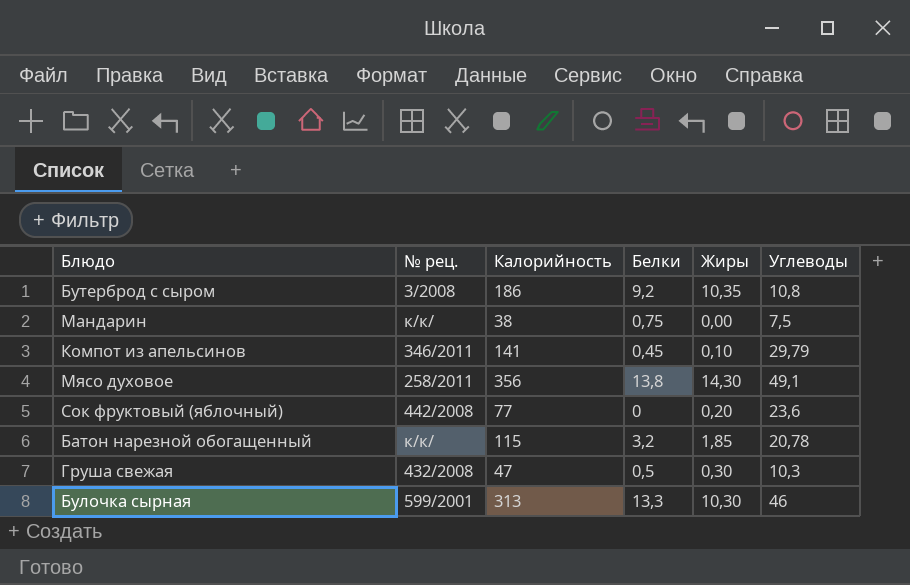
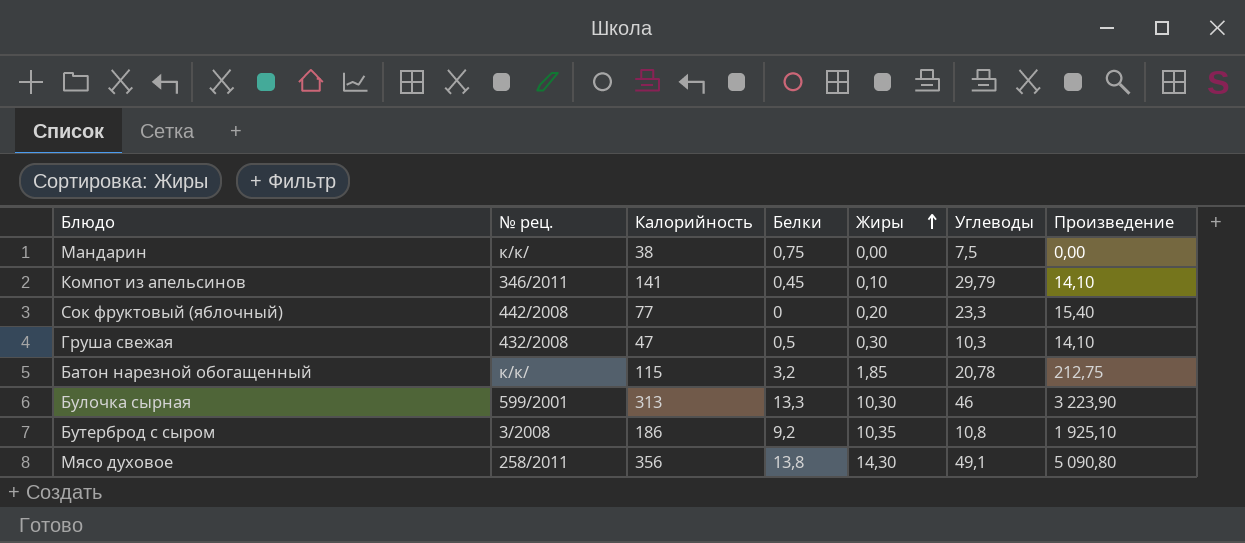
row order: none -> Жиры ascending
column Произведение | formula: none -> [Калорийность] * [Жиры]
Сок фруктовый (яблочный) | Углеводы: 23,6 -> 23,3

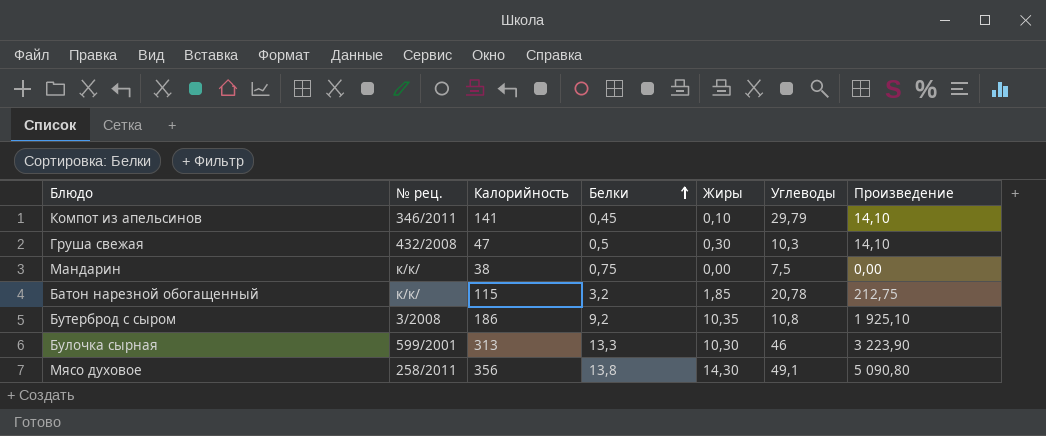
row order: Жиры ascending -> Белки ascending
row Сок фруктовый (яблочный): 442/2008 | 77 | 0 | 0,20 | 23,3 | 15,40 -> none

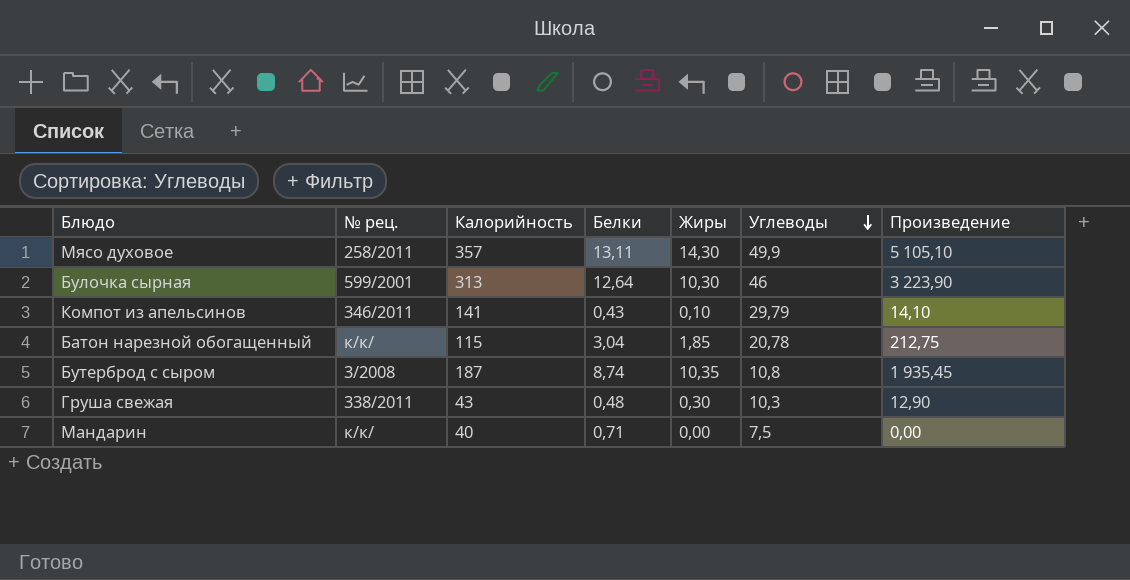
row order: Белки ascending -> Углеводы descending
Мясо духовое | Калорийность: 356 -> 357
Мясо духовое | Белки: 13,8 -> 13,11
Мясо духовое | Углеводы: 49,1 -> 49,9
Мясо духовое | Произведение: 5 090,80 -> 5 105,10
Булочка сырная | Белки: 13,3 -> 12,64
Компот из апельсинов | Белки: 0,45 -> 0,43
Батон нарезной обогащенный | Белки: 3,2 -> 3,04
Бутерброд с сыром | Калорийность: 186 -> 187
Бутерброд с сыром | Белки: 9,2 -> 8,74
Бутерброд с сыром | Произведение: 1 925,10 -> 1 935,45
Груша свежая | № рец.: 432/2008 -> 338/2011
Груша свежая | Калорийность: 47 -> 43
Груша свежая | Белки: 0,5 -> 0,48
Груша свежая | Произведение: 14,10 -> 12,90
Мандарин | Калорийность: 38 -> 40
Мандарин | Белки: 0,75 -> 0,71

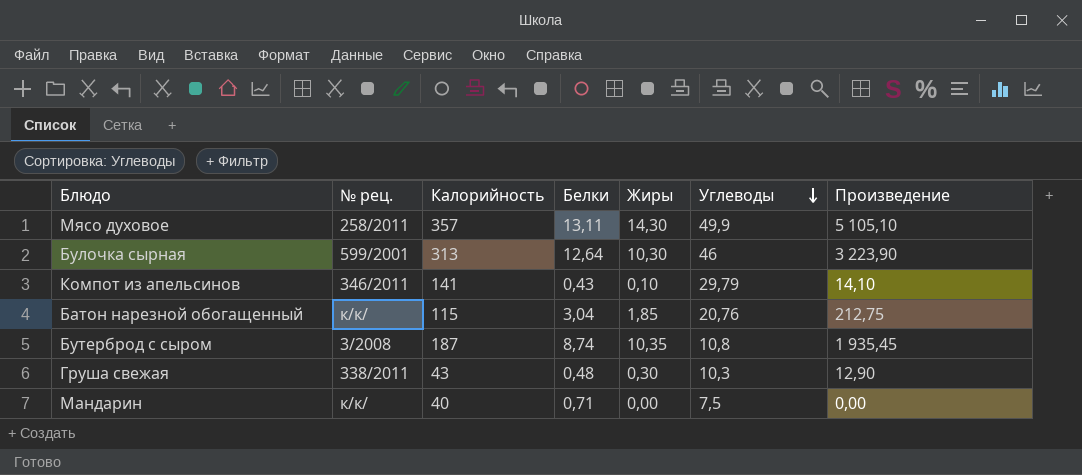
Батон нарезной обогащенный | Углеводы: 20,78 -> 20,76

